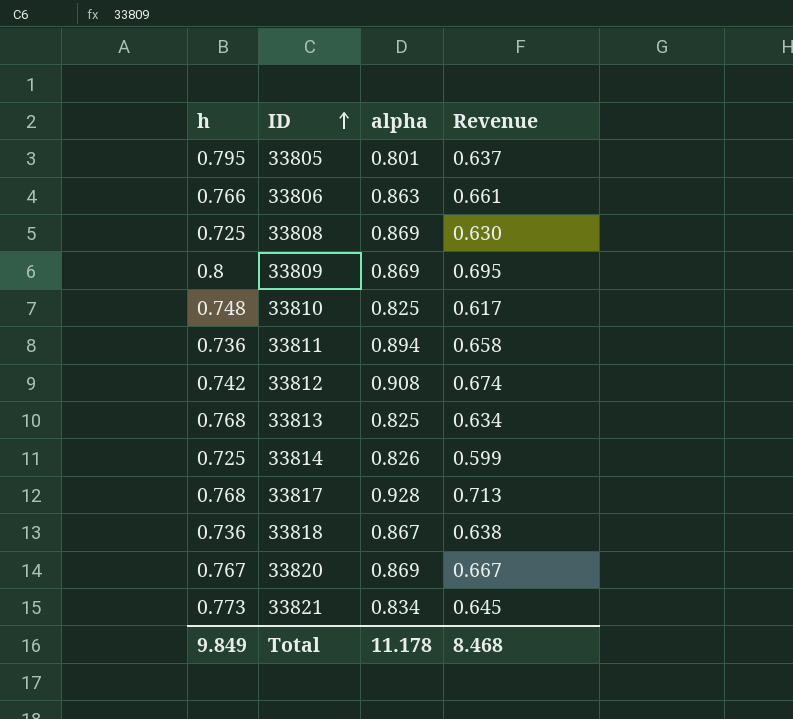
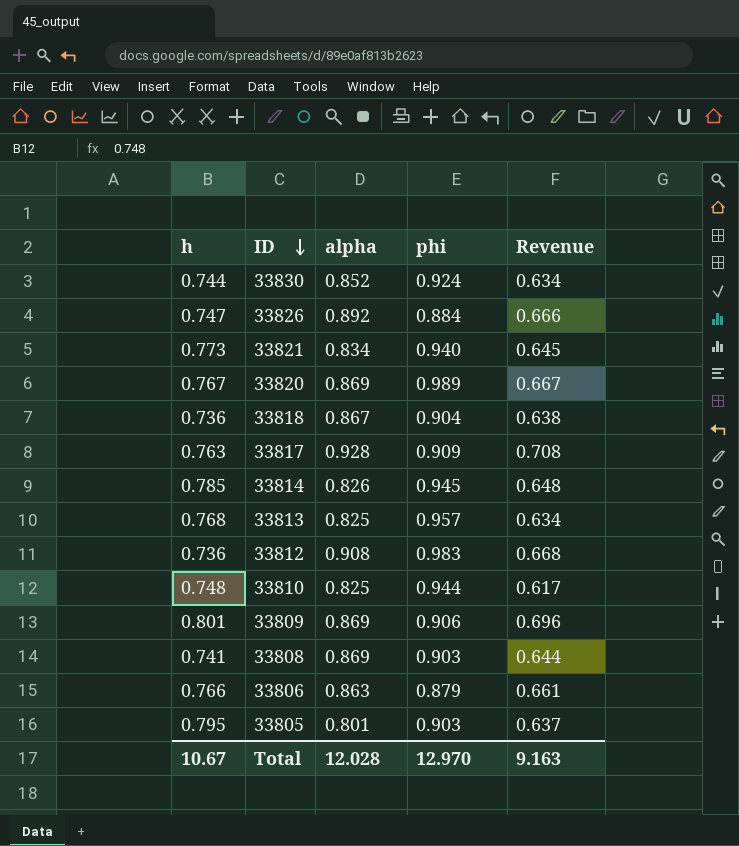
row order: ID ascending -> ID descending
column phi | position: none -> 4
row 33811: 0.736 | 0.894 | 0.658 -> none
row 33830: none -> 0.744 | 0.852 | 0.924 | 0.634
row 33826: none -> 0.747 | 0.892 | 0.884 | 0.666
33817 | h: 0.768 -> 0.763
33817 | Revenue: 0.713 -> 0.708
33814 | h: 0.725 -> 0.785
33814 | Revenue: 0.599 -> 0.648
33812 | h: 0.742 -> 0.736
33812 | Revenue: 0.674 -> 0.668
33809 | h: 0.8 -> 0.801
33809 | Revenue: 0.695 -> 0.696
33808 | h: 0.725 -> 0.741
33808 | Revenue: 0.630 -> 0.644
Total | h: 9.849 -> 10.67
Total | alpha: 11.178 -> 12.028
Total | Revenue: 8.468 -> 9.163

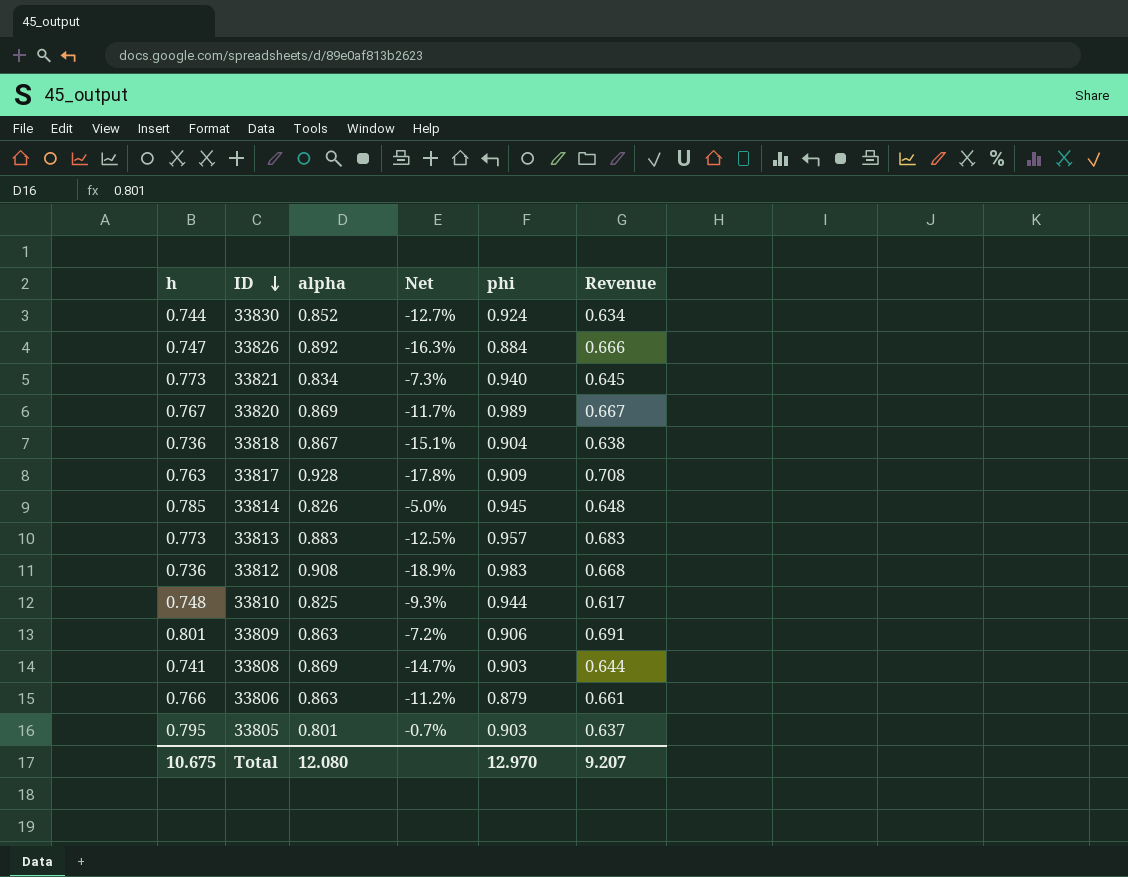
column Net | formula: none -> ([h] - [alpha]) / [alpha]
33813 | h: 0.768 -> 0.773
33813 | alpha: 0.825 -> 0.883
33813 | Revenue: 0.634 -> 0.683
33809 | alpha: 0.869 -> 0.863
33809 | Revenue: 0.696 -> 0.691
Total | h: 10.67 -> 10.675
Total | alpha: 12.028 -> 12.080
Total | Revenue: 9.163 -> 9.207

